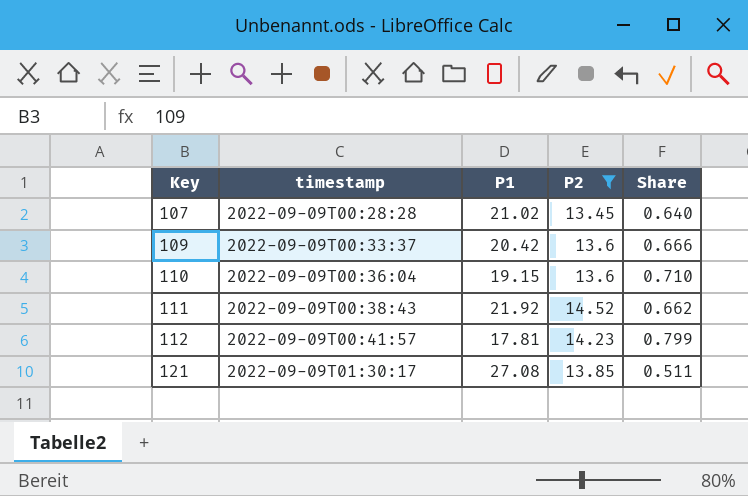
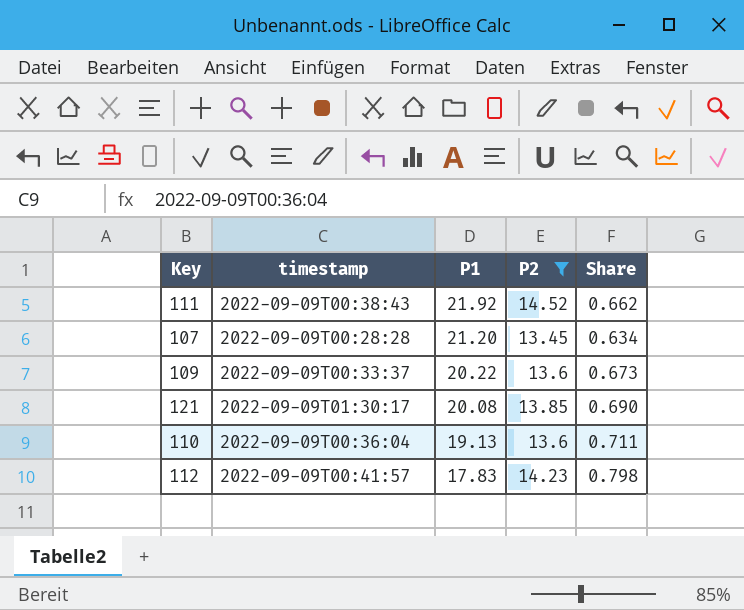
row order: Key ascending -> P1 descending
107 | P1: 21.02 -> 21.20
107 | Share: 0.640 -> 0.634
109 | P1: 20.42 -> 20.22
109 | Share: 0.666 -> 0.673
121 | P1: 27.08 -> 20.08
121 | Share: 0.511 -> 0.690
110 | P1: 19.15 -> 19.13
110 | Share: 0.710 -> 0.711
112 | P1: 17.81 -> 17.83
112 | Share: 0.799 -> 0.798

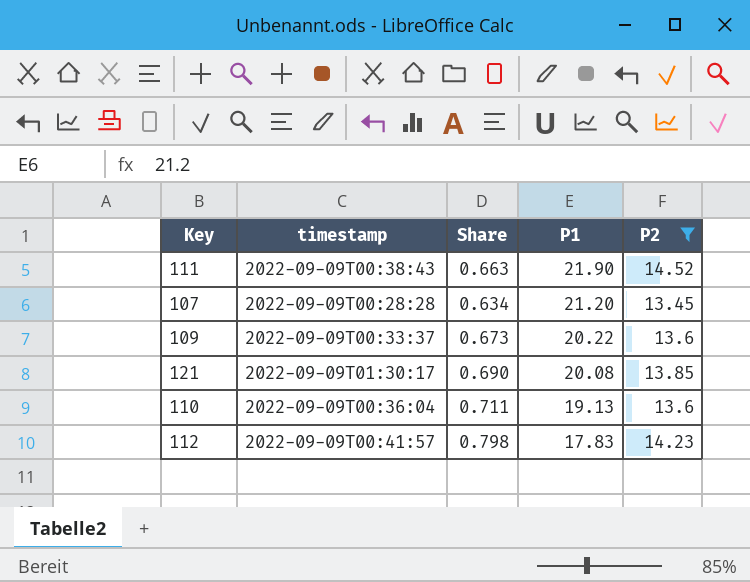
column Share | position: 5 -> 3
111 | Share: 0.662 -> 0.663
111 | P1: 21.92 -> 21.90

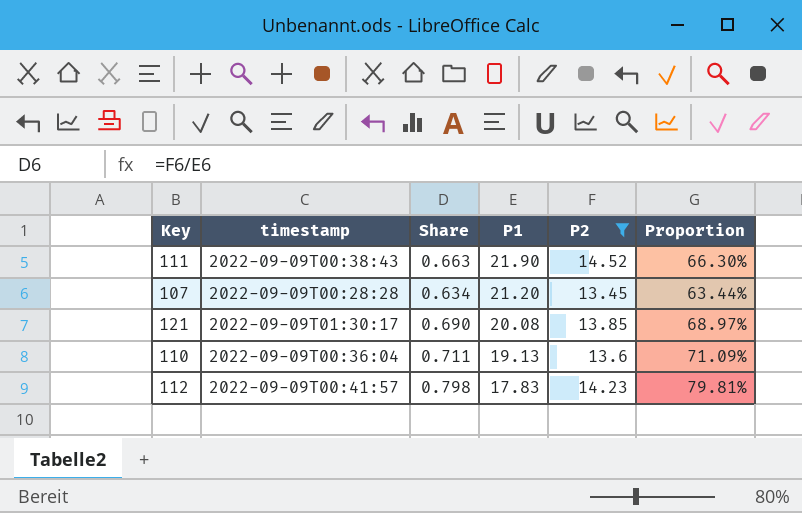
column Proportion | formula: none -> [P2] / [P1]
row 109: 2022-09-09T00:33:37 | 0.673 | 20.22 | 13.6 -> none

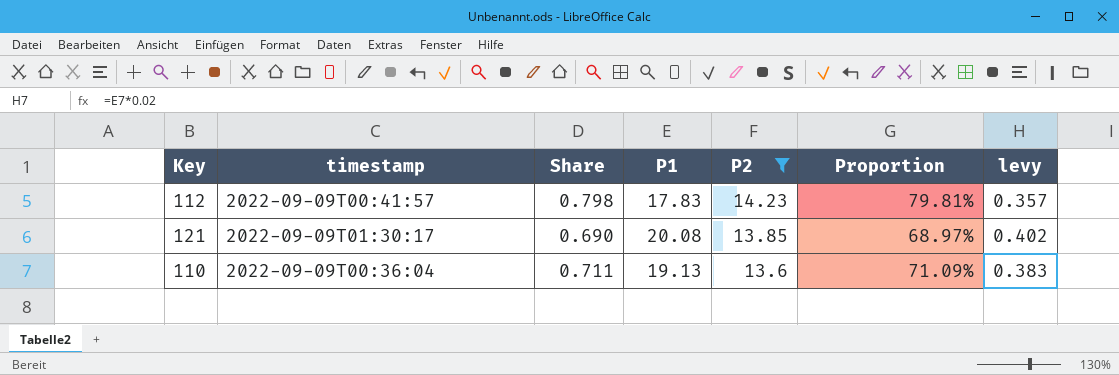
row order: P1 descending -> P2 descending
column levy | formula: none -> [P1] * 0.02
row 111: 2022-09-09T00:38:43 | 0.663 | 21.90 | 14.52 | 66.30% -> none
row 107: 2022-09-09T00:28:28 | 0.634 | 21.20 | 13.45 | 63.44% -> none

